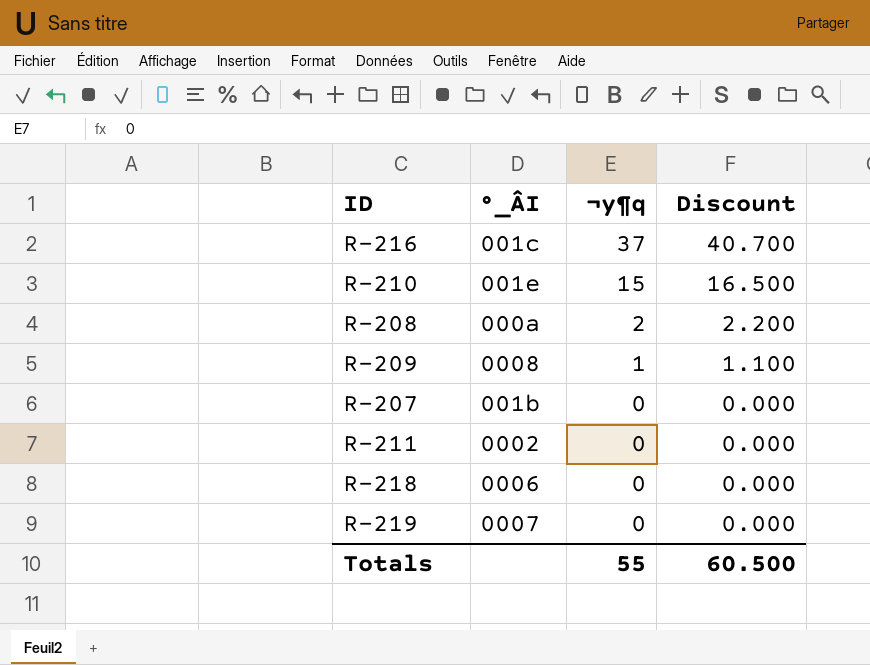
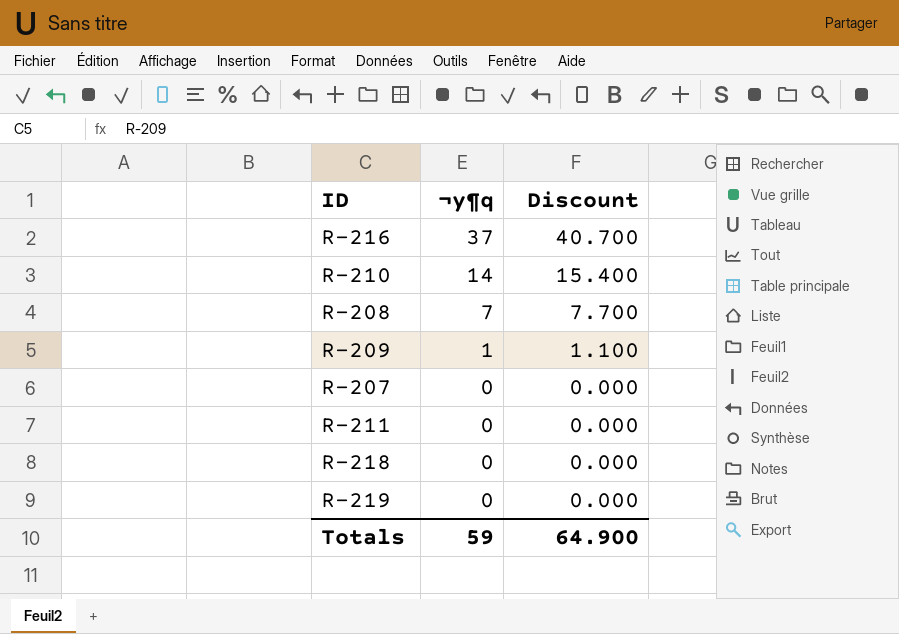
column °_ÂI | position: 2 -> none
R-210 | ¬y¶q: 15 -> 14
R-210 | Discount: 16.500 -> 15.400
R-208 | ¬y¶q: 2 -> 7
R-208 | Discount: 2.200 -> 7.700
Totals | ¬y¶q: 55 -> 59
Totals | Discount: 60.500 -> 64.900

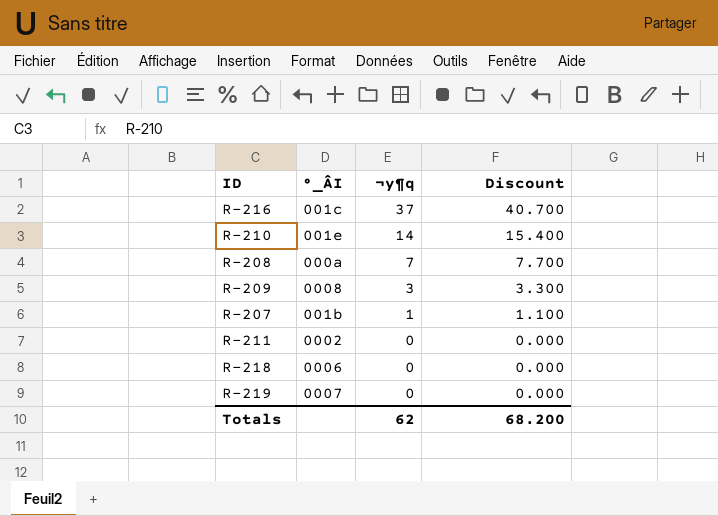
column °_ÂI | position: none -> 2
R-209 | ¬y¶q: 1 -> 3
R-209 | Discount: 1.100 -> 3.300
R-207 | ¬y¶q: 0 -> 1
R-207 | Discount: 0.000 -> 1.100
Totals | ¬y¶q: 59 -> 62
Totals | Discount: 64.900 -> 68.200

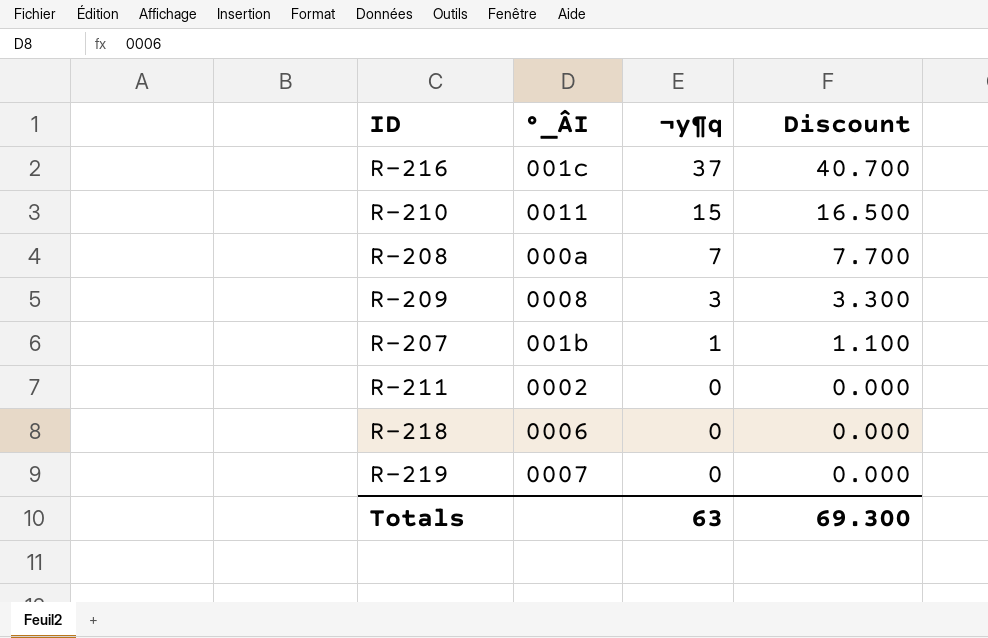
R-210 | °_ÂI: 001e -> 0011
R-210 | ¬y¶q: 14 -> 15
R-210 | Discount: 15.400 -> 16.500
Totals | ¬y¶q: 62 -> 63
Totals | Discount: 68.200 -> 69.300

